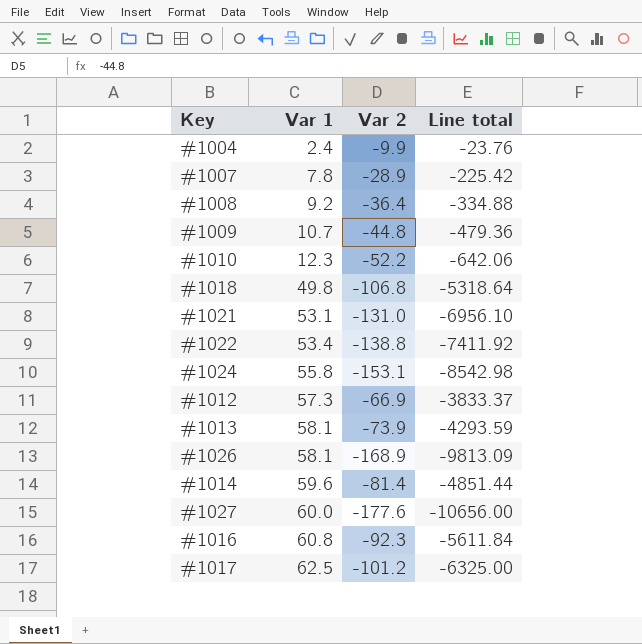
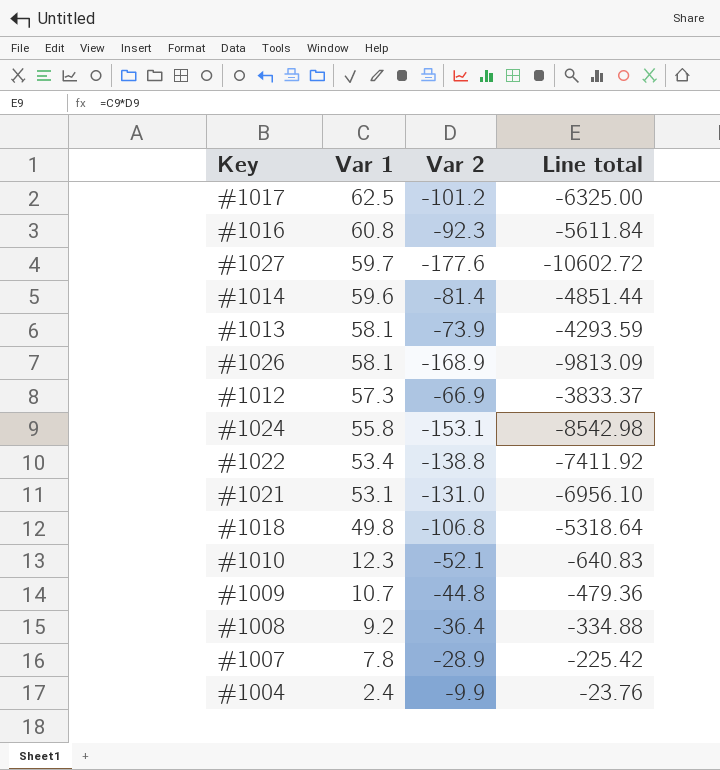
row order: Var 1 ascending -> Var 1 descending
#1027 | Var 1: 60.0 -> 59.7
#1027 | Line total: -10656.00 -> -10602.72
#1010 | Var 2: -52.2 -> -52.1
#1010 | Line total: -642.06 -> -640.83

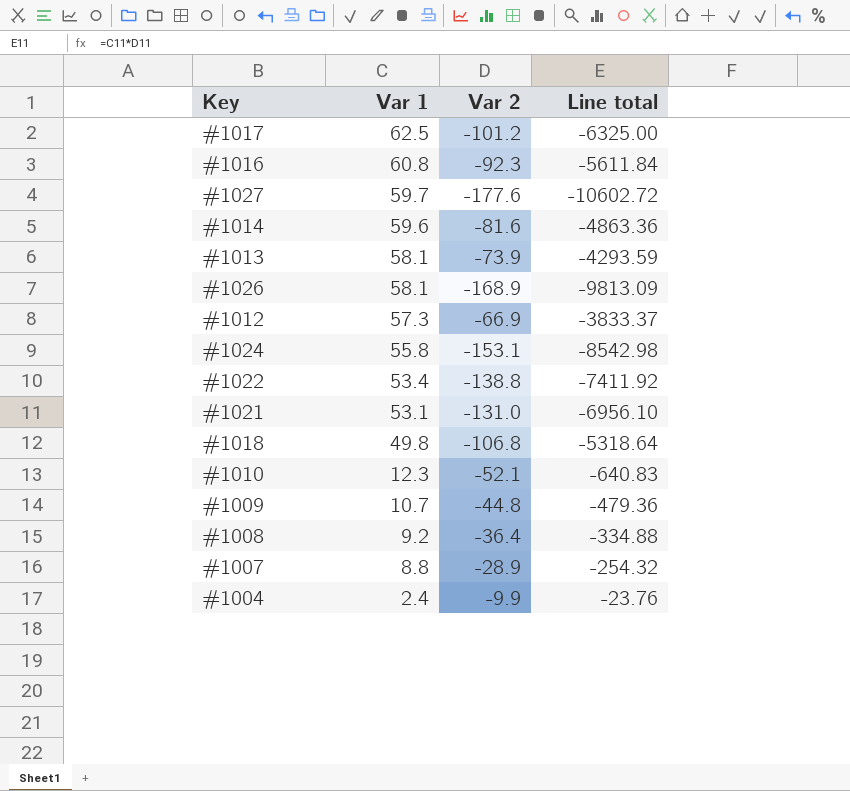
#1014 | Var 2: -81.4 -> -81.6
#1014 | Line total: -4851.44 -> -4863.36
#1007 | Var 1: 7.8 -> 8.8
#1007 | Line total: -225.42 -> -254.32

